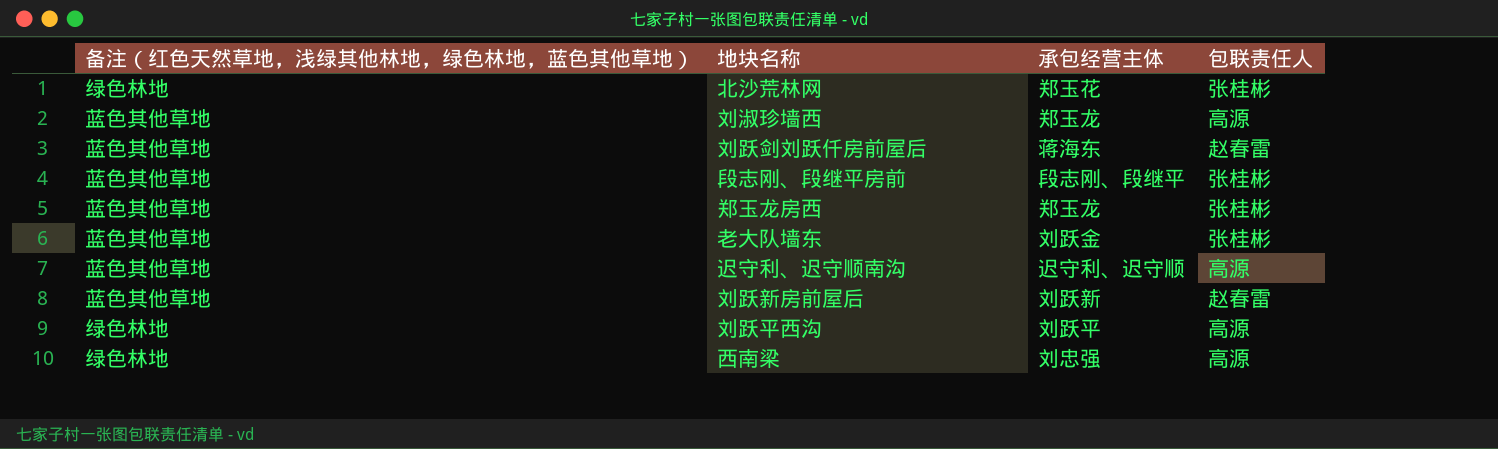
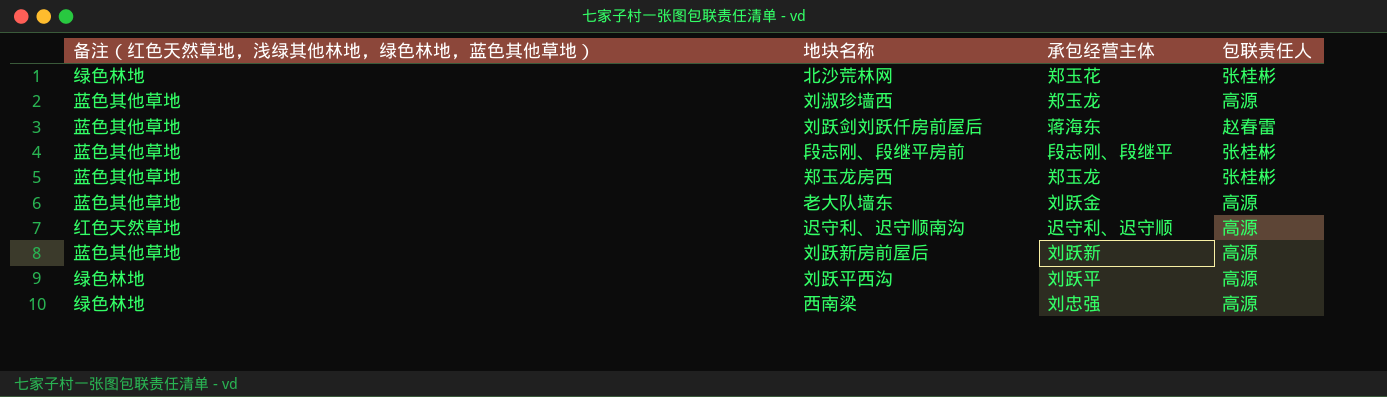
老大队墙东 | 包联责任人: 张桂彬 -> 高源
迟守利、迟守顺南沟 | 备注（红色天然草地，浅绿其他林地，绿色林地，蓝色其他草地）: 蓝色其他草地 -> 红色天然草地
刘跃新房前屋后 | 包联责任人: 赵春雷 -> 高源

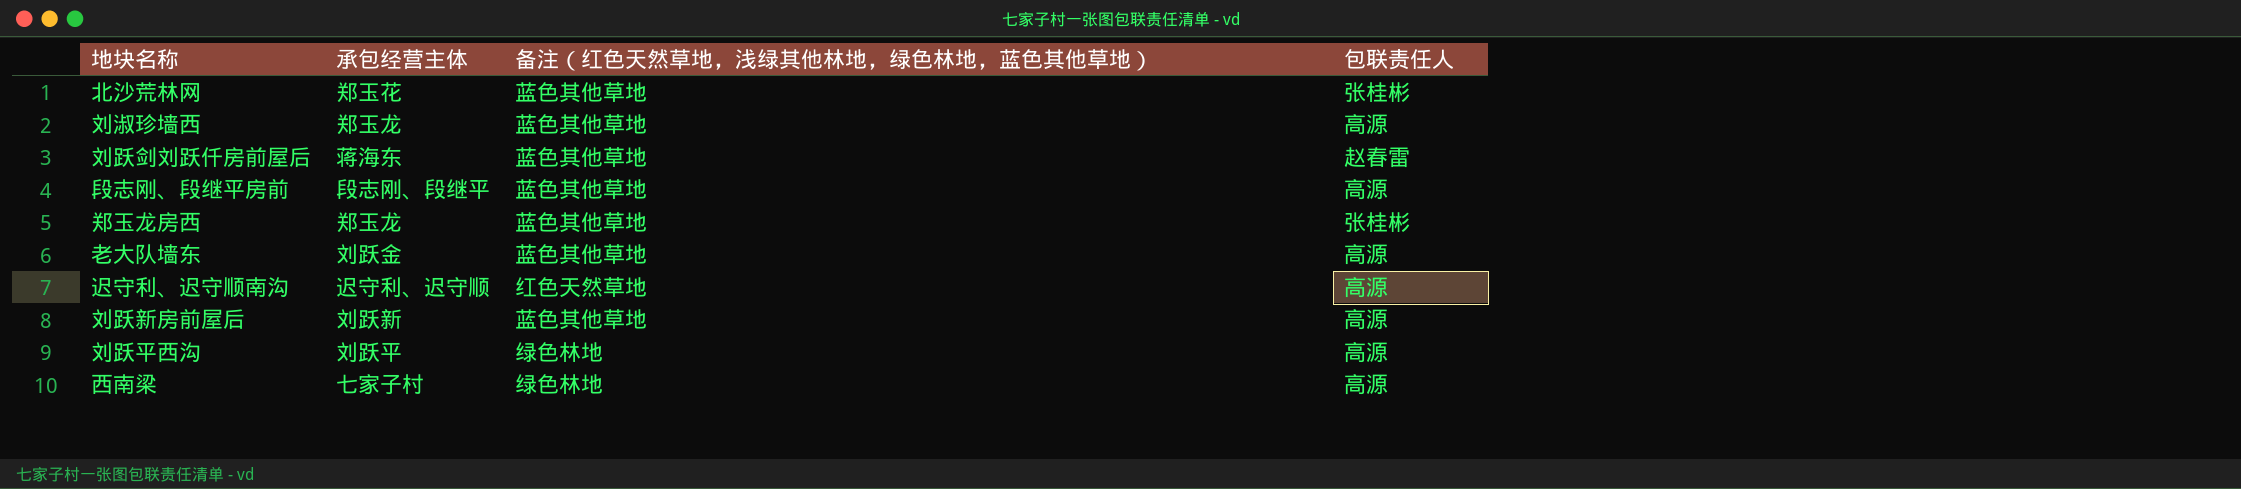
column 备注（红色天然草地，浅绿其他林地，绿色林地，蓝色其他草地） | position: 1 -> 3
北沙荒林网 | 备注（红色天然草地，浅绿其他林地，绿色林地，蓝色其他草地）: 绿色林地 -> 蓝色其他草地
段志刚、段继平房前 | 包联责任人: 张桂彬 -> 高源
西南梁 | 承包经营主体: 刘忠强 -> 七家子村

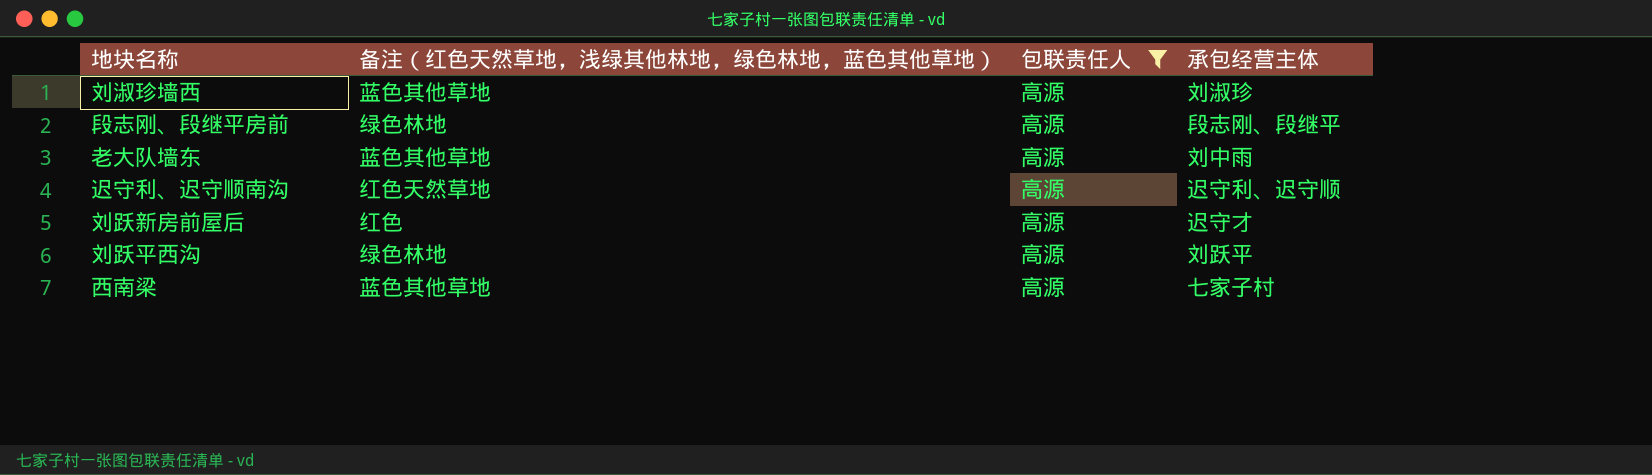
filter: none -> 包联责任人 = 高源
column 承包经营主体 | position: 2 -> 4
刘淑珍墙西 | 承包经营主体: 郑玉龙 -> 刘淑珍
段志刚、段继平房前 | 备注（红色天然草地，浅绿其他林地，绿色林地，蓝色其他草地）: 蓝色其他草地 -> 绿色林地
老大队墙东 | 承包经营主体: 刘跃金 -> 刘中雨
刘跃新房前屋后 | 备注（红色天然草地，浅绿其他林地，绿色林地，蓝色其他草地）: 蓝色其他草地 -> 红色
刘跃新房前屋后 | 承包经营主体: 刘跃新 -> 迟守才
西南梁 | 备注（红色天然草地，浅绿其他林地，绿色林地，蓝色其他草地）: 绿色林地 -> 蓝色其他草地

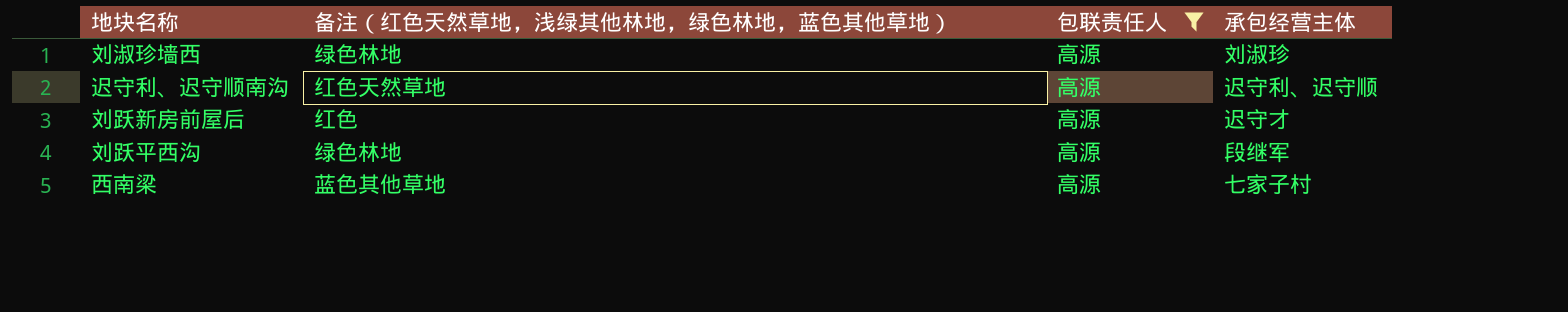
row 段志刚、段继平房前: 绿色林地 | 高源 | 段志刚、段继平 -> none
row 老大队墙东: 蓝色其他草地 | 高源 | 刘中雨 -> none
刘淑珍墙西 | 备注（红色天然草地，浅绿其他林地，绿色林地，蓝色其他草地）: 蓝色其他草地 -> 绿色林地
刘跃平西沟 | 承包经营主体: 刘跃平 -> 段继军

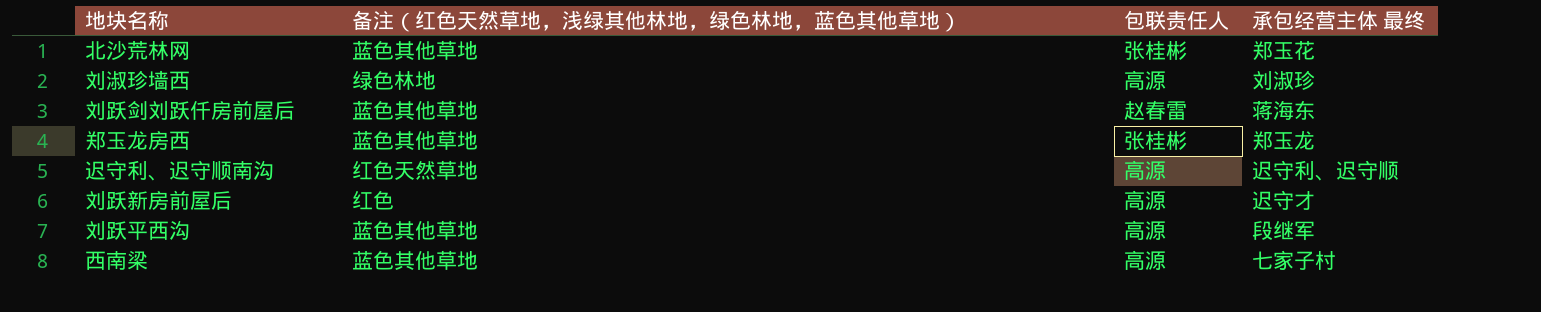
filter: 包联责任人 = 高源 -> none
column name: 承包经营主体 -> 承包经营主体 最终
刘跃平西沟 | 备注（红色天然草地，浅绿其他林地，绿色林地，蓝色其他草地）: 绿色林地 -> 蓝色其他草地

